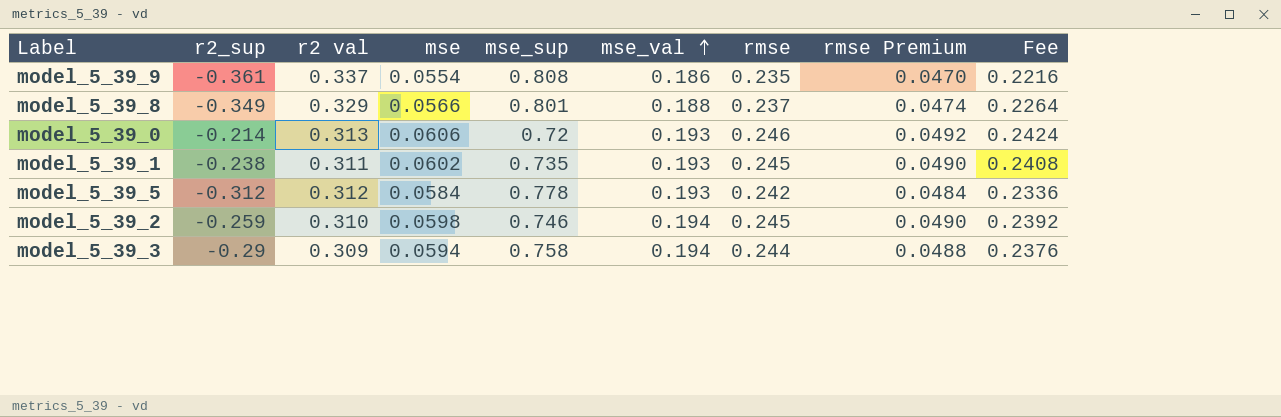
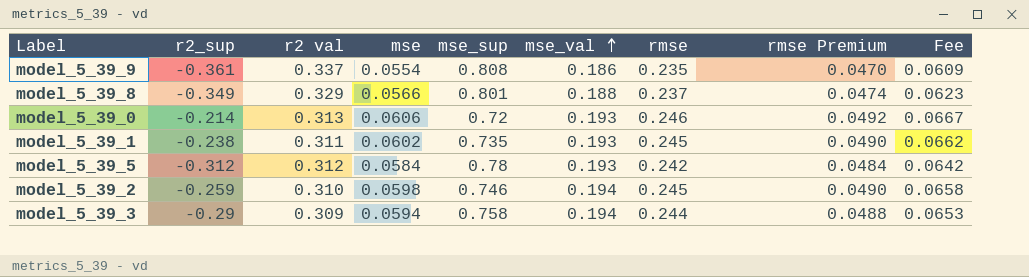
column Fee | formula: [mse] * 4 -> [mse] * 1.1
model_5_39_5 | mse_sup: 0.778 -> 0.78

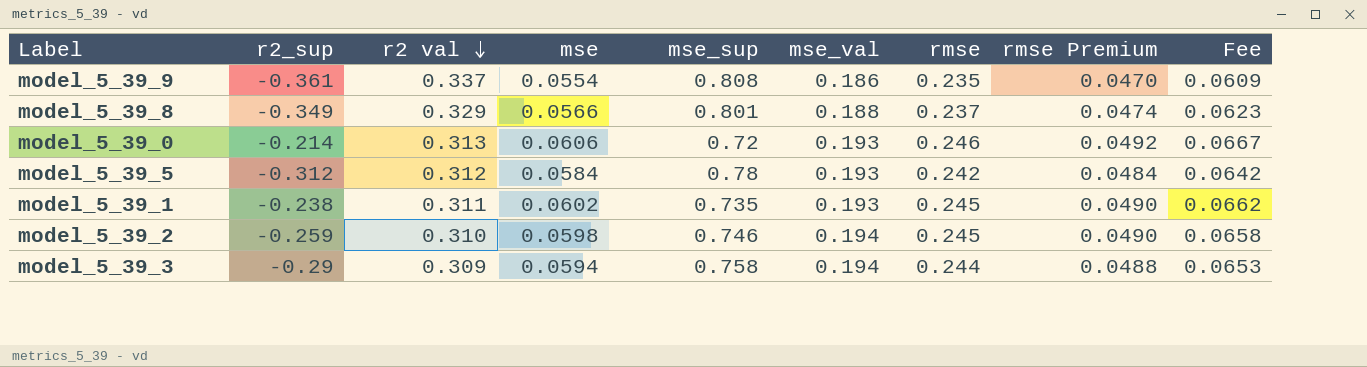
row order: mse_val ascending -> r2 val descending

